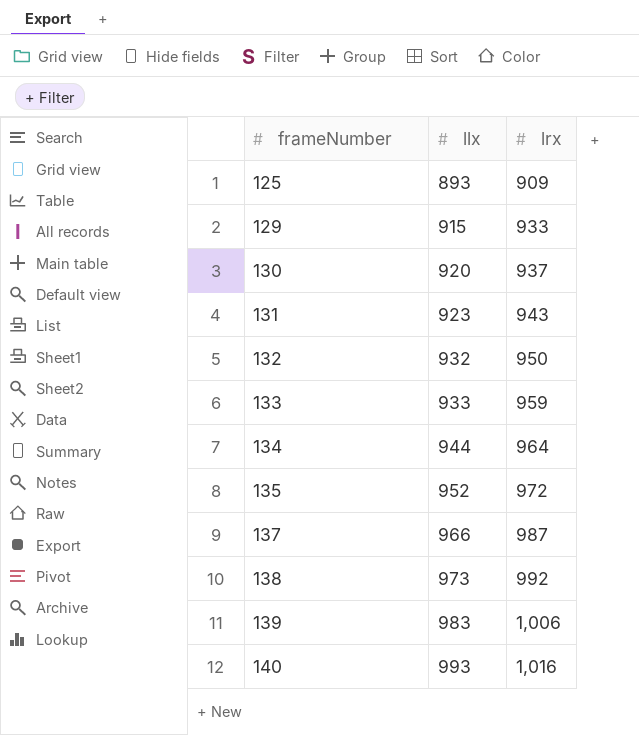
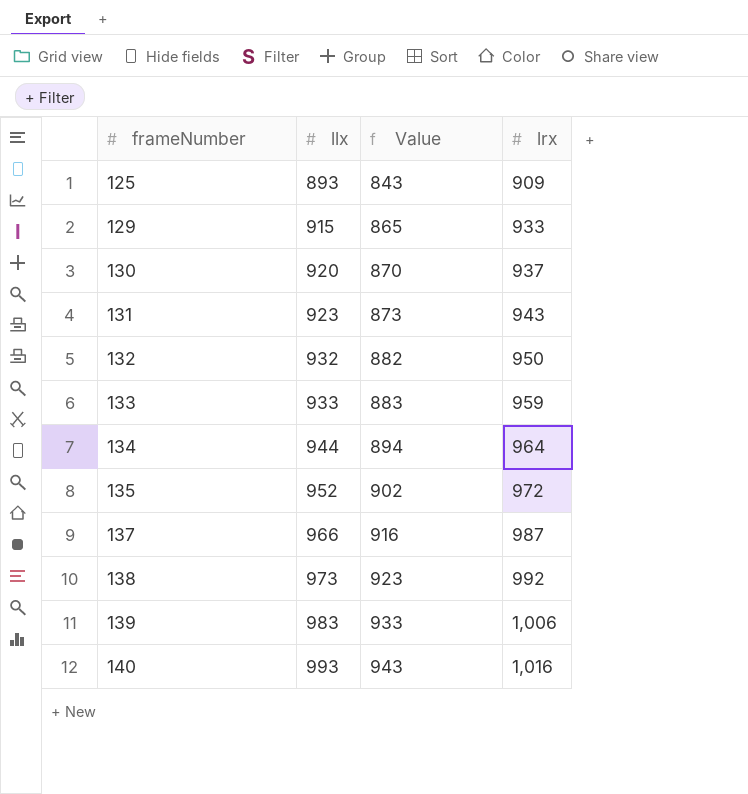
column Value | formula: none -> [llx] - 50

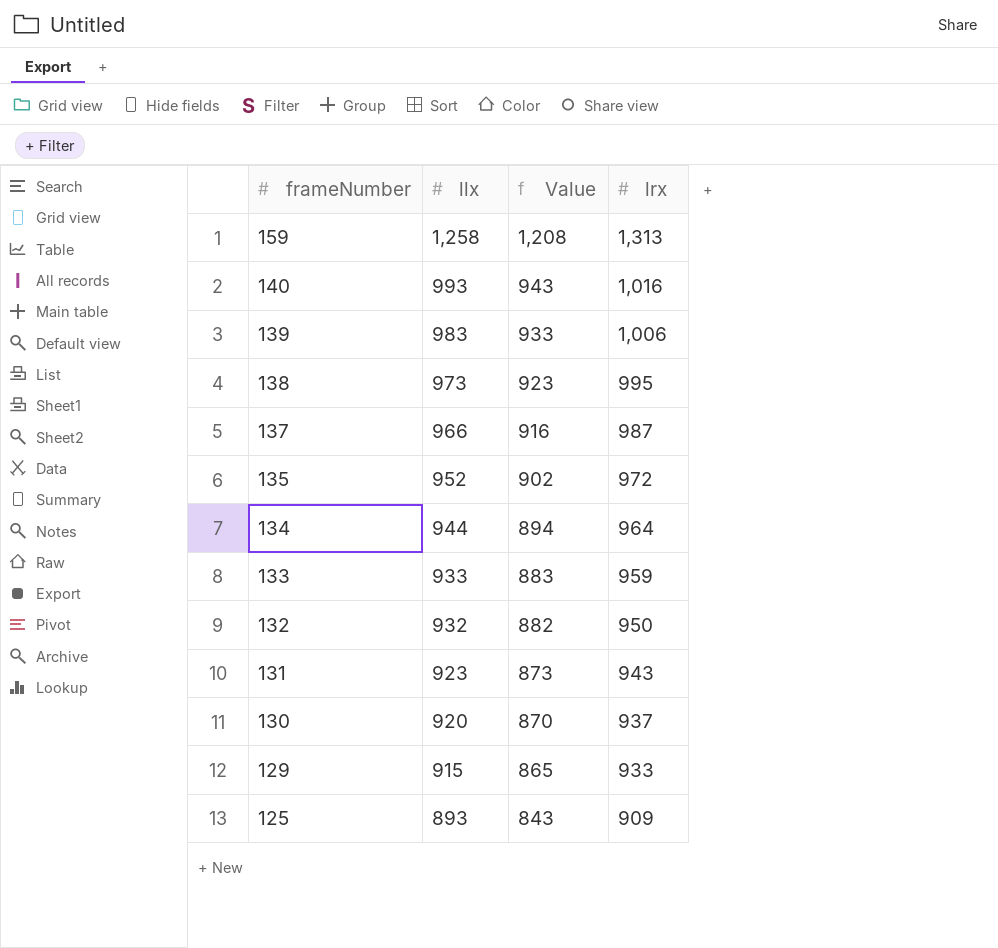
row order: frameNumber ascending -> frameNumber descending
row 159: none -> 1,258 | 1,208 | 1,313
138 | lrx: 992 -> 995

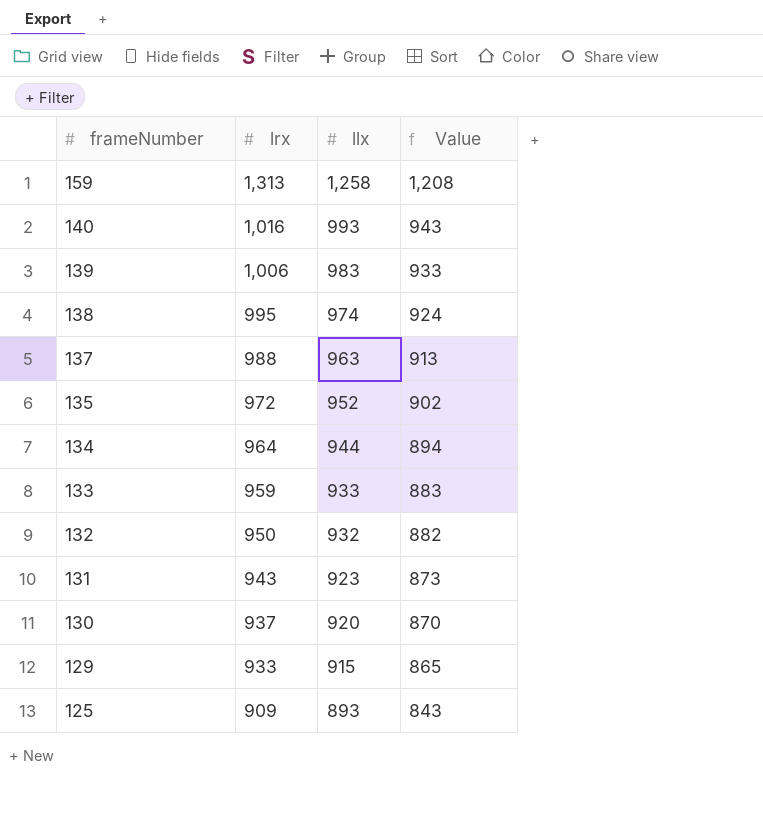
column lrx | position: 4 -> 2
138 | llx: 973 -> 974
138 | Value: 923 -> 924
137 | lrx: 987 -> 988
137 | llx: 966 -> 963
137 | Value: 916 -> 913

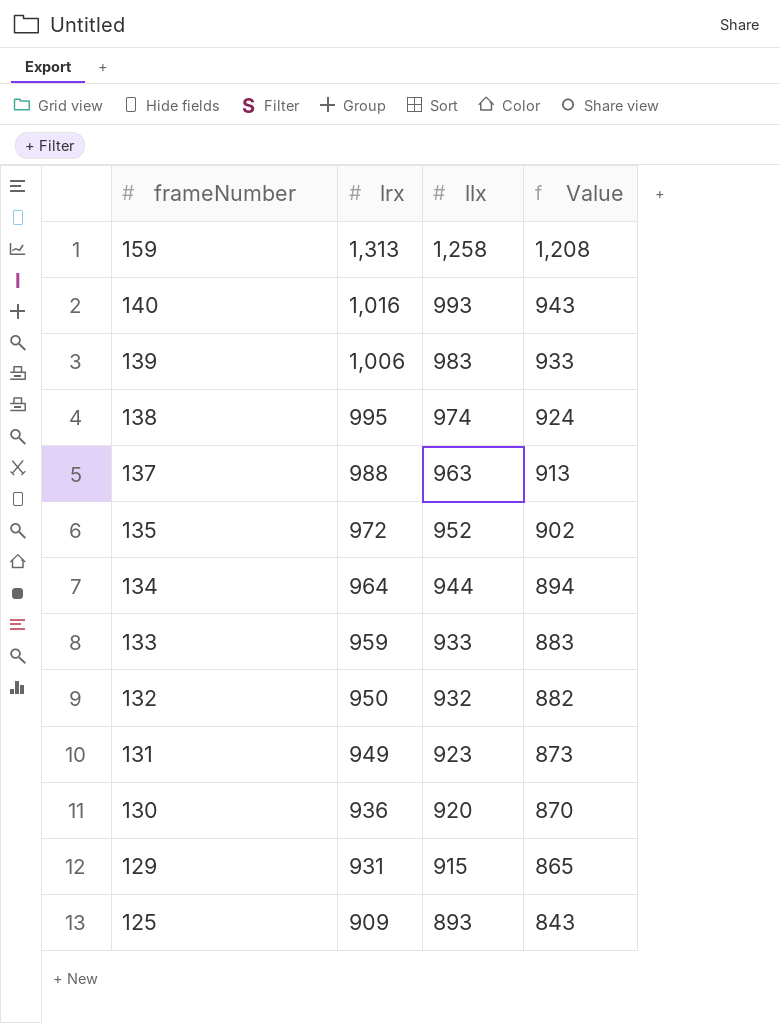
131 | lrx: 943 -> 949
130 | lrx: 937 -> 936
129 | lrx: 933 -> 931

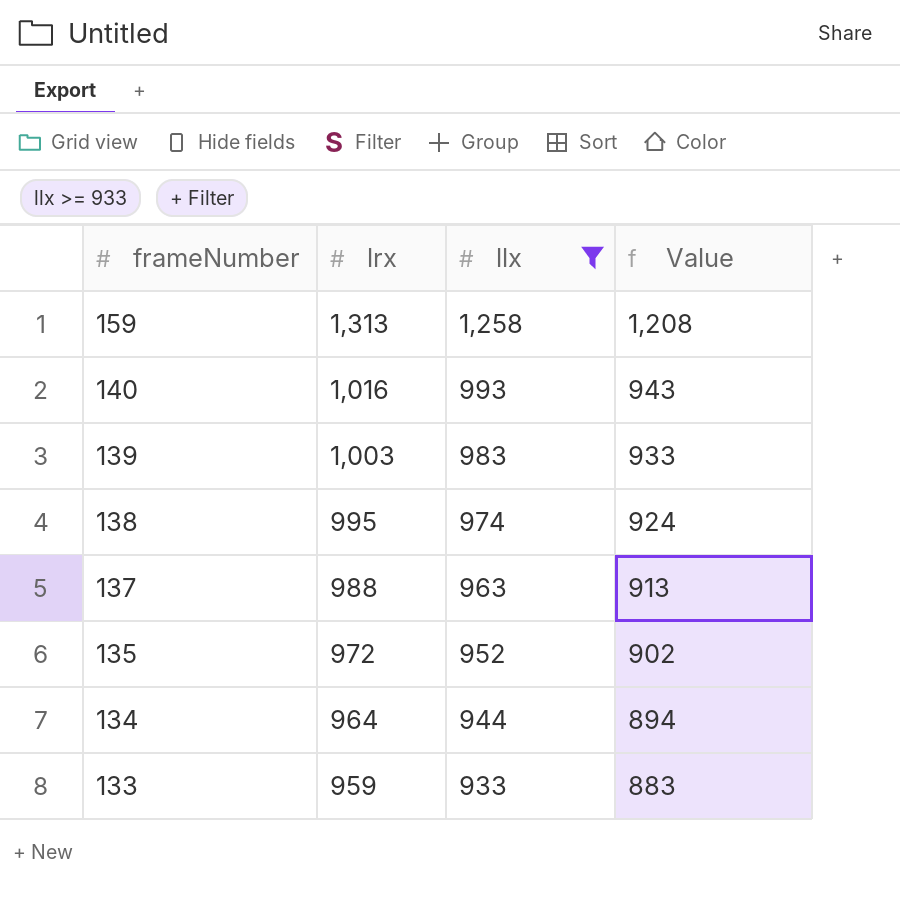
filter: none -> llx >= 933
139 | lrx: 1,006 -> 1,003

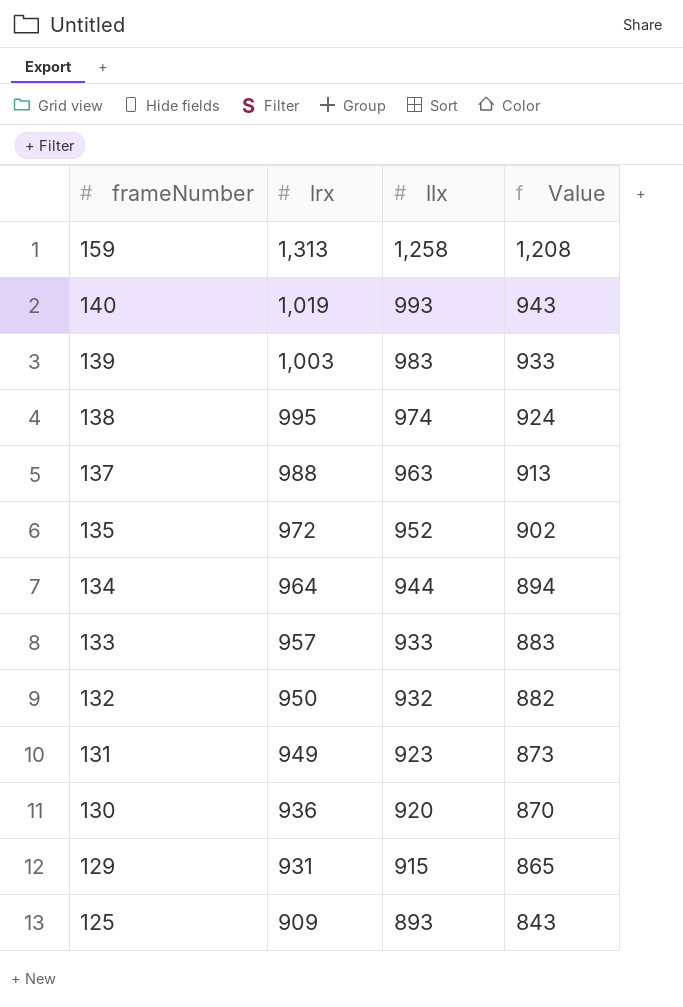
filter: llx >= 933 -> none
140 | lrx: 1,016 -> 1,019
133 | lrx: 959 -> 957

